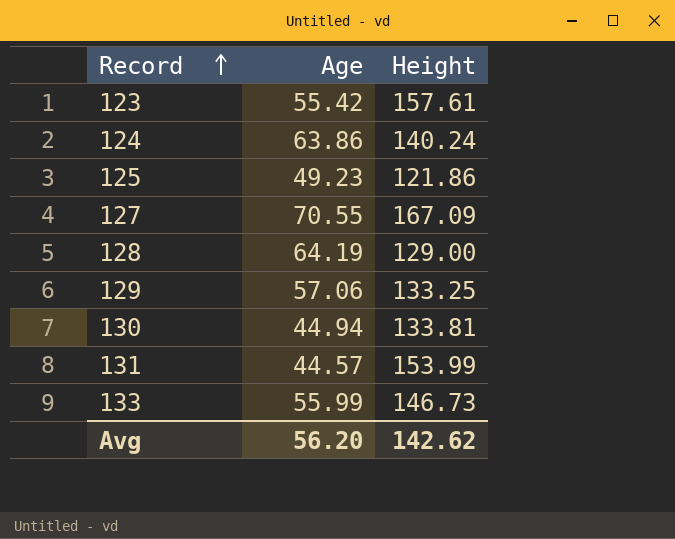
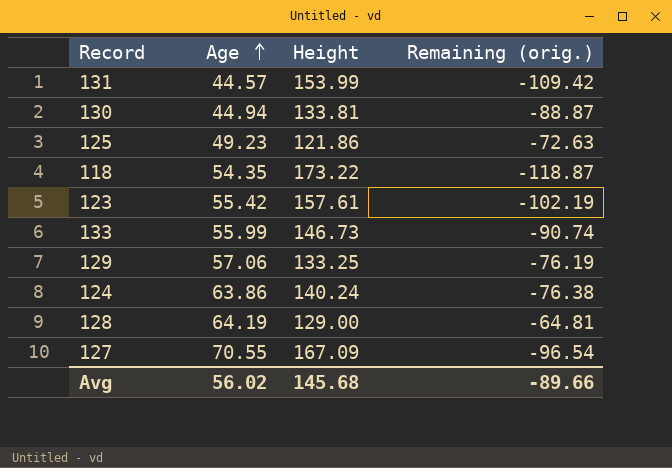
row order: Record ascending -> Age ascending
column Remaining (orig.) | formula: none -> [Age] - [Height]
row 118: none -> 54.35 | 173.22 | -118.87
Avg | Age: 56.20 -> 56.02
Avg | Height: 142.62 -> 145.68

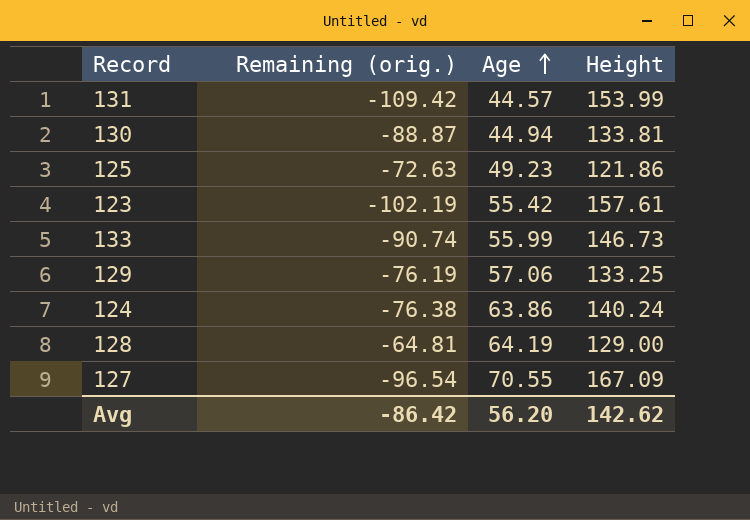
column Remaining (orig.) | position: 4 -> 2
row 118: 54.35 | 173.22 | -118.87 -> none
Avg | Remaining (orig.): -89.66 -> -86.42
Avg | Age: 56.02 -> 56.20
Avg | Height: 145.68 -> 142.62

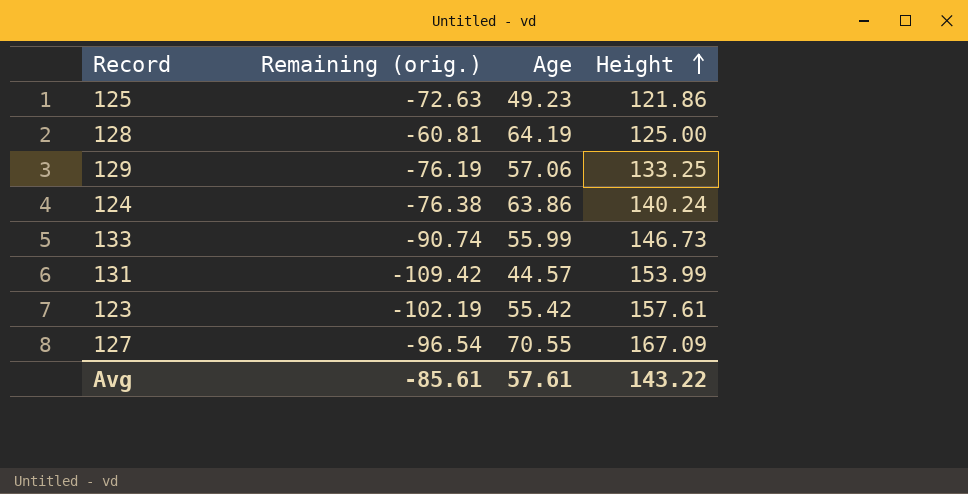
row order: Age ascending -> Height ascending
row 130: -88.87 | 44.94 | 133.81 -> none
128 | Remaining (orig.): -64.81 -> -60.81
128 | Height: 129.00 -> 125.00
Avg | Remaining (orig.): -86.42 -> -85.61
Avg | Age: 56.20 -> 57.61
Avg | Height: 142.62 -> 143.22

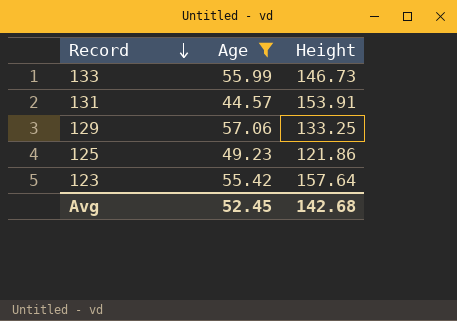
filter: none -> Age <= 57.06
row order: Height ascending -> Record descending
column Remaining (orig.) | formula: [Age] - [Height] -> none
131 | Height: 153.99 -> 153.91
123 | Height: 157.61 -> 157.64
Avg | Age: 57.61 -> 52.45
Avg | Height: 143.22 -> 142.68

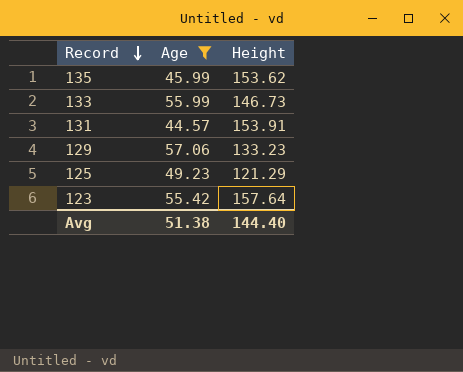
row 135: none -> 45.99 | 153.62
129 | Height: 133.25 -> 133.23
125 | Height: 121.86 -> 121.29
Avg | Age: 52.45 -> 51.38
Avg | Height: 142.68 -> 144.40

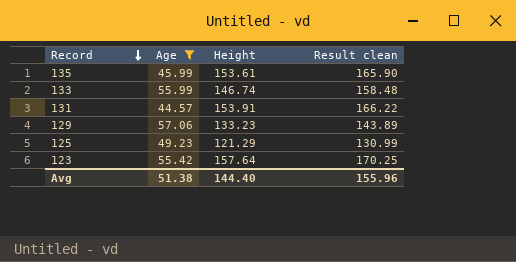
column Result clean | formula: none -> [Height] * 1.08
135 | Height: 153.62 -> 153.61
133 | Height: 146.73 -> 146.74

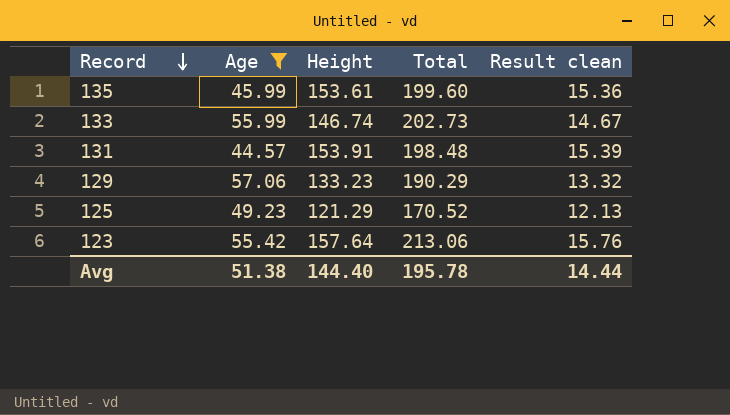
column Total | formula: none -> [Age] + [Height]
column Result clean | formula: [Height] * 1.08 -> [Height] * 0.1
Avg | Result clean: 155.96 -> 14.44

